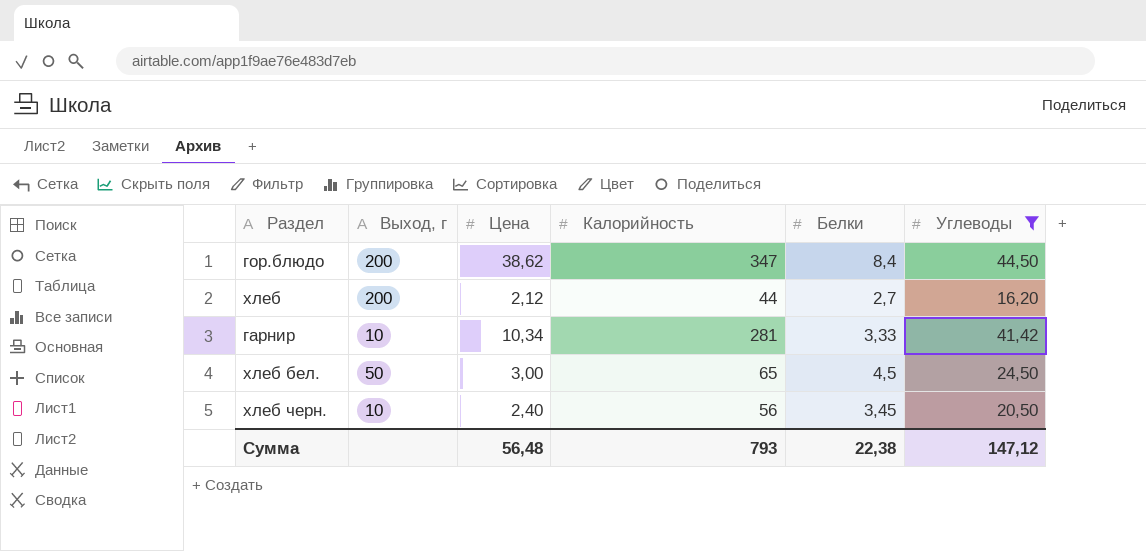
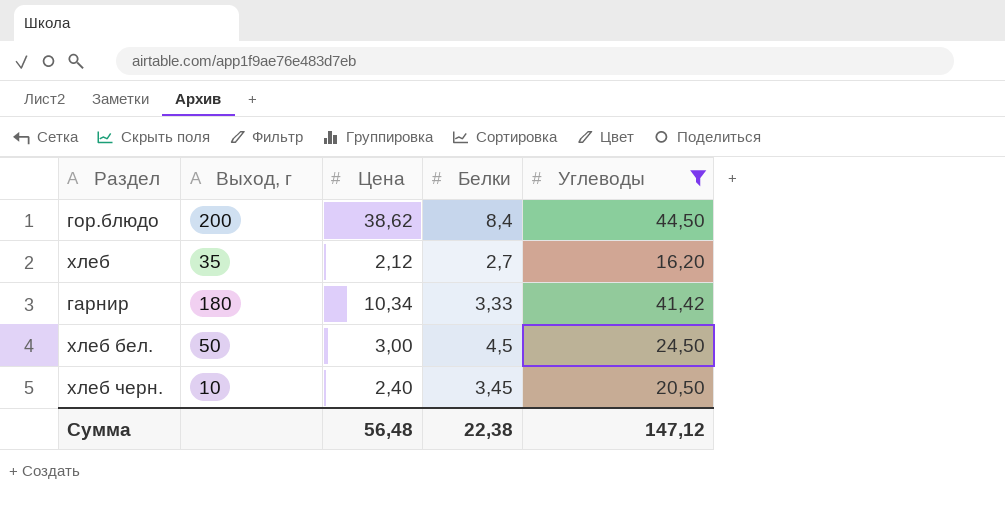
column Калорийность | position: 4 -> none
хлеб | Выход, г: 200 -> 35
гарнир | Выход, г: 10 -> 180

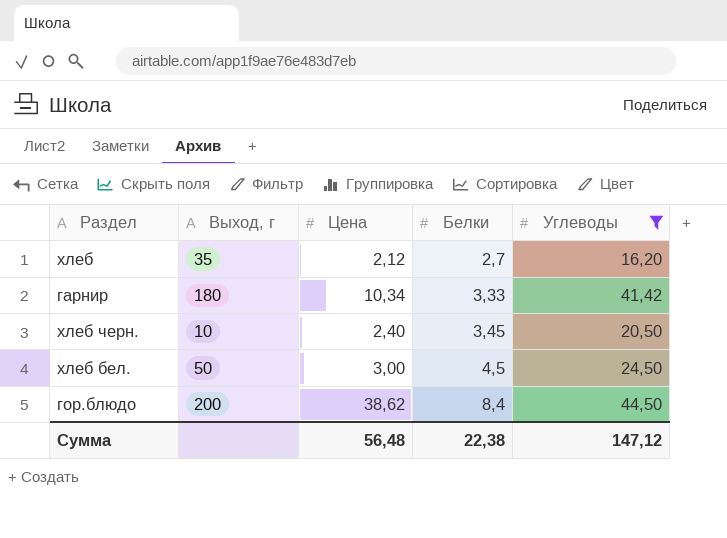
row order: none -> Белки ascending

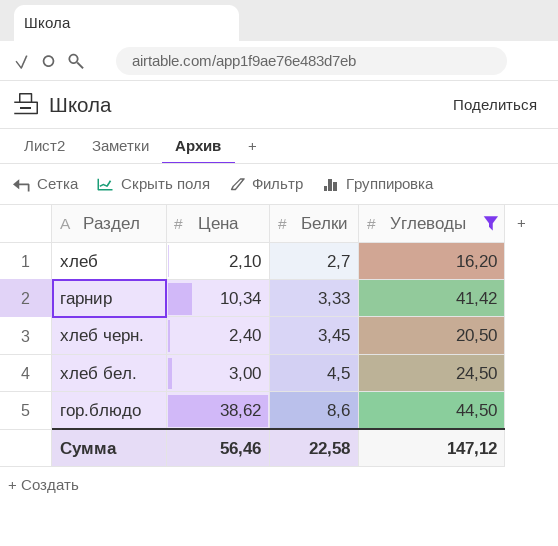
column Выход, г | position: 2 -> none
хлеб | Цена: 2,12 -> 2,10
гор.блюдо | Белки: 8,4 -> 8,6
Сумма | Цена: 56,48 -> 56,46
Сумма | Белки: 22,38 -> 22,58

